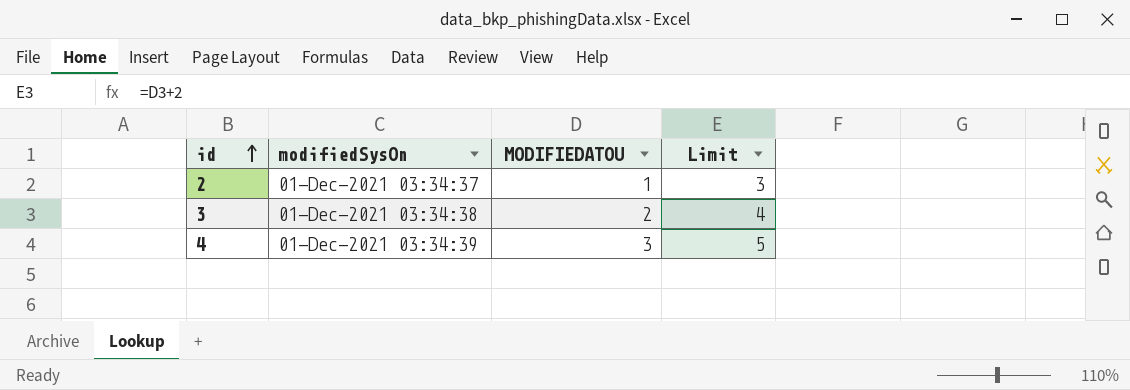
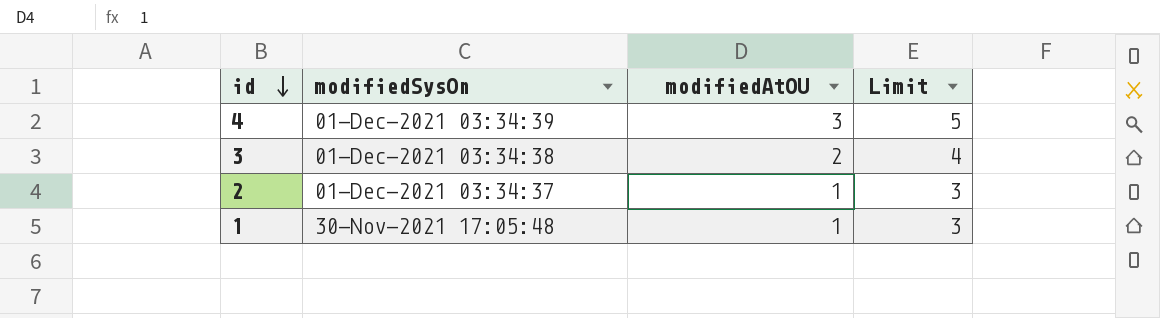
row order: id ascending -> id descending
column name: MODIFIEDATOU -> modifiedAtOU
row 1: none -> 30-Nov-2021 17:05:48 | 1 | 3

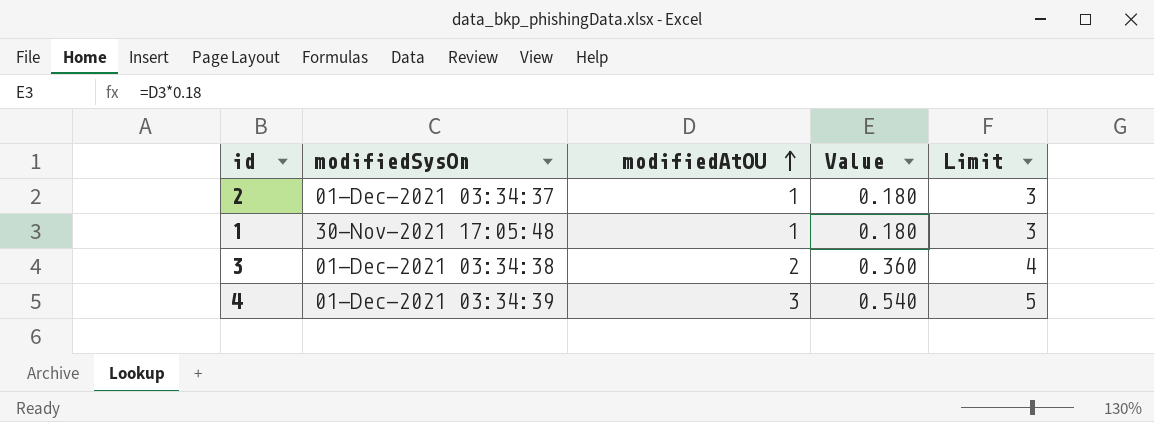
row order: id descending -> modifiedAtOU ascending
column Value | formula: none -> [modifiedAtOU] * 0.18

